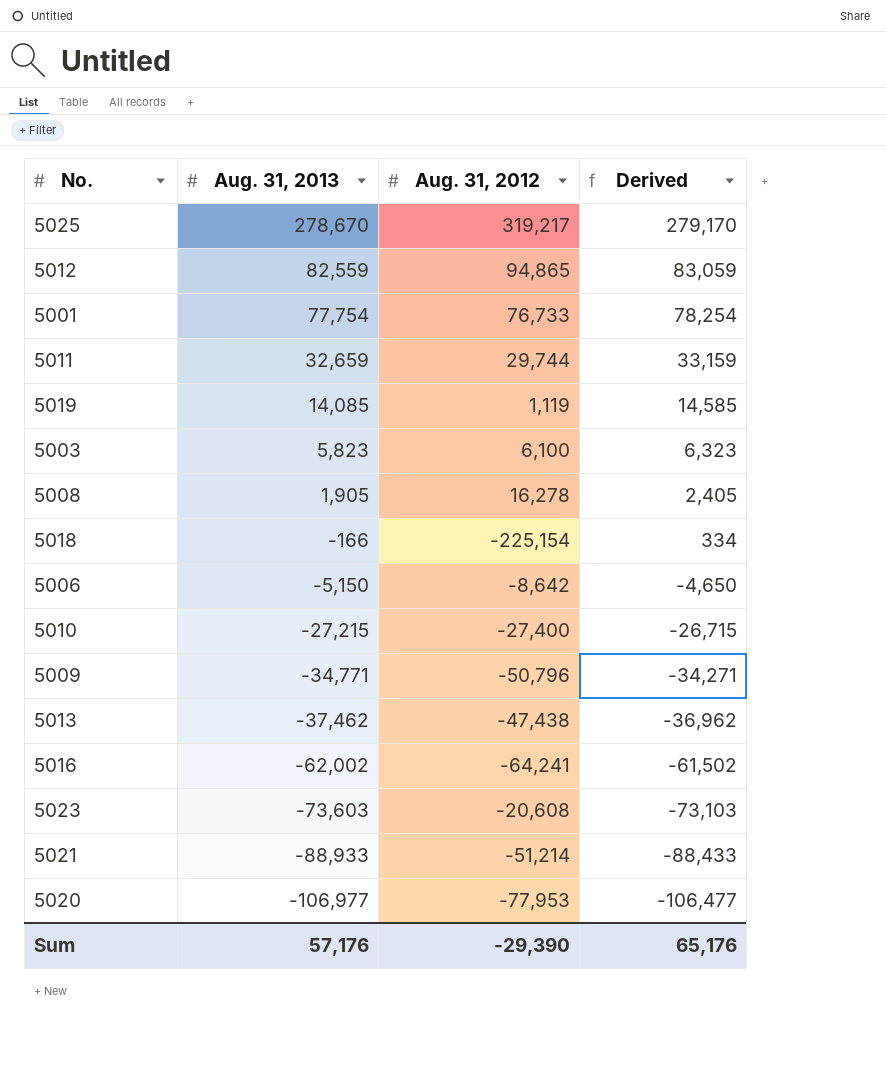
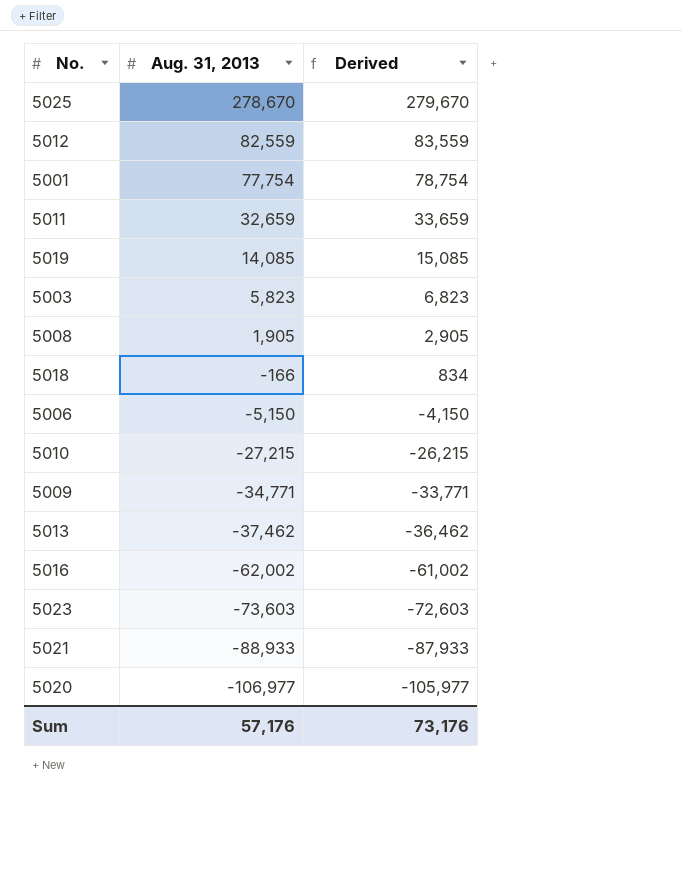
column Aug. 31, 2012 | position: 3 -> none
column Derived | formula: [Aug. 31, 2013] + 500 -> [Aug. 31, 2013] + 1000
Sum | Derived: 65,176 -> 73,176

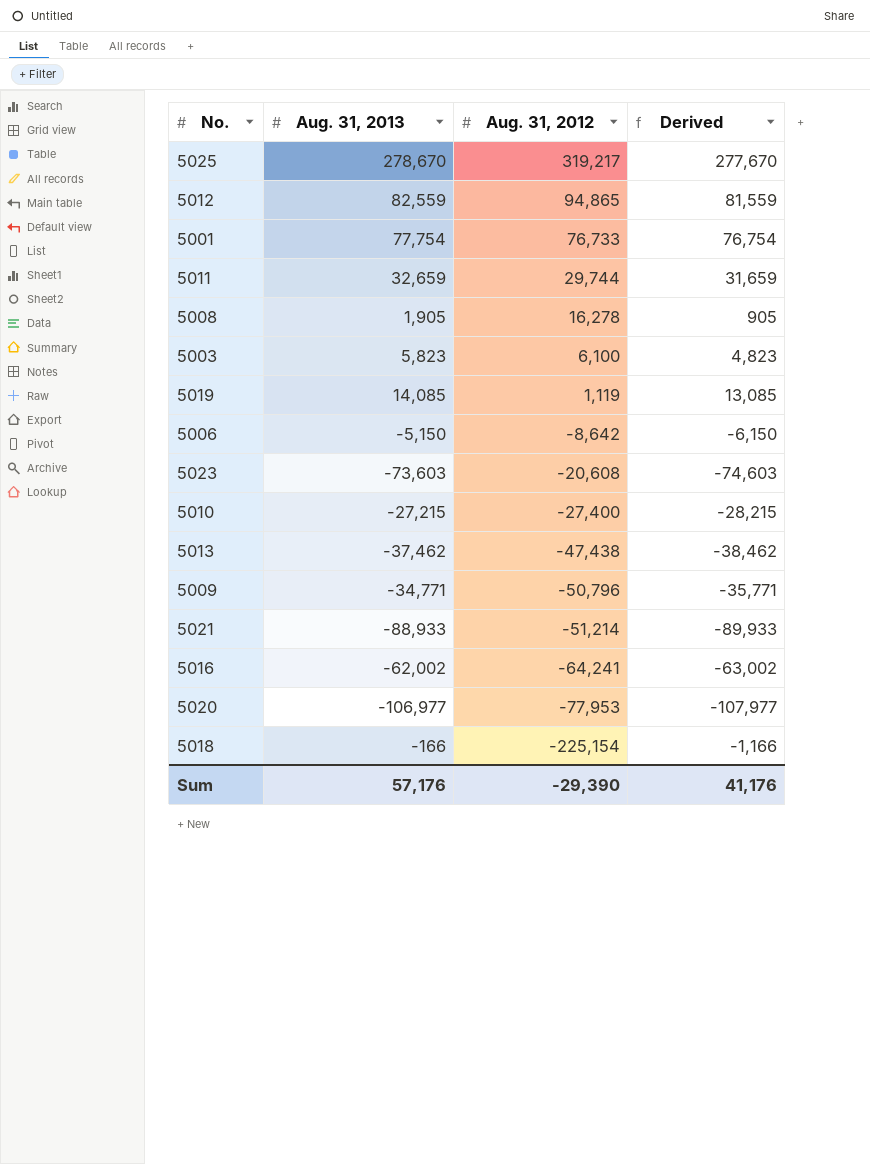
row order: Aug. 31, 2013 descending -> Aug. 31, 2012 descending
column Aug. 31, 2012 | position: none -> 3
column Derived | formula: [Aug. 31, 2013] + 1000 -> [Aug. 31, 2013] - 1000
Sum | Derived: 73,176 -> 41,176

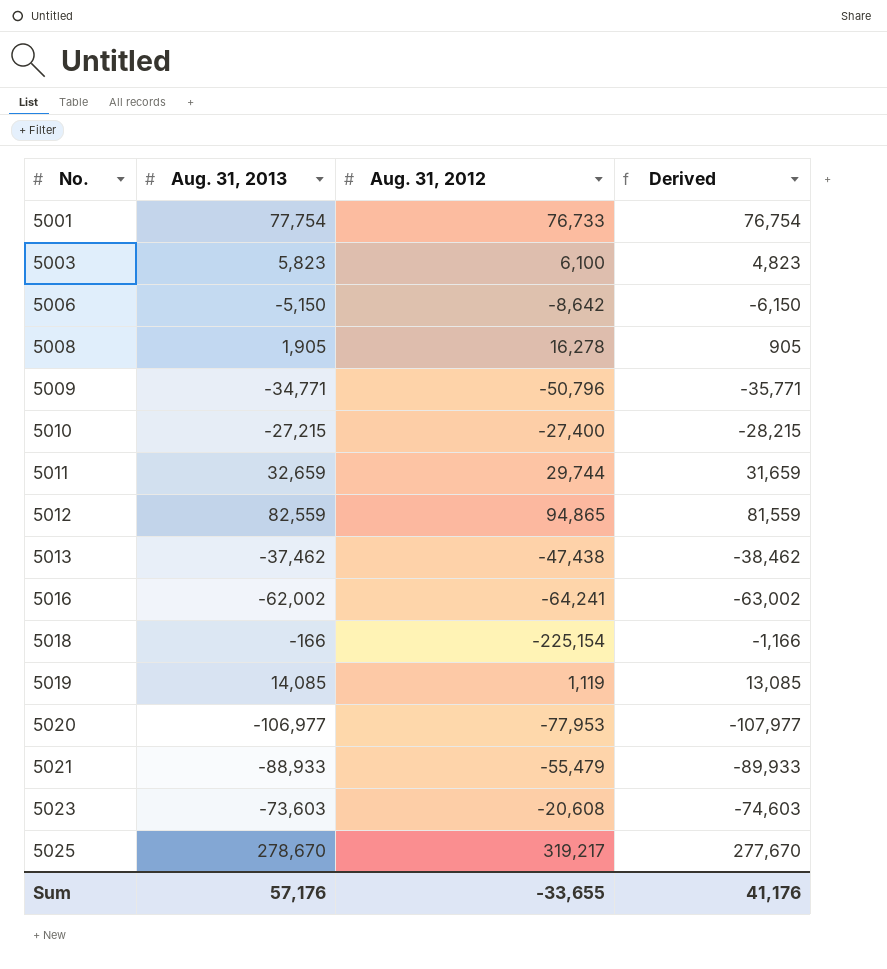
row order: Aug. 31, 2012 descending -> No. ascending
5021 | Aug. 31, 2012: -51,214 -> -55,479
Sum | Aug. 31, 2012: -29,390 -> -33,655

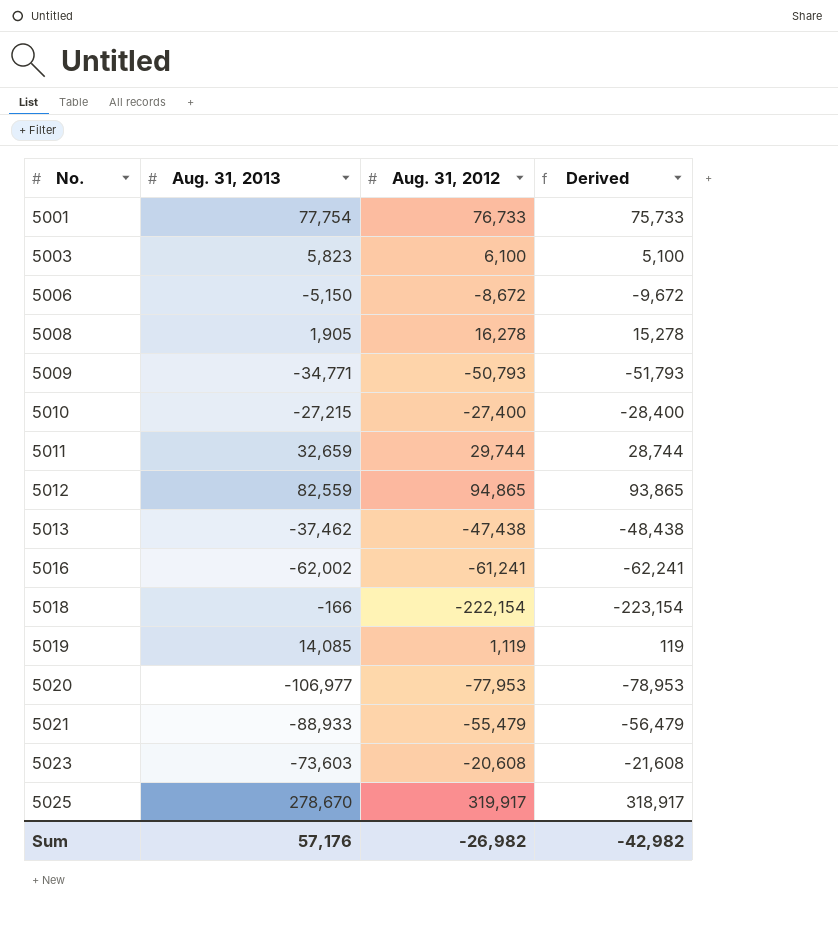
column Derived | formula: [Aug. 31, 2013] - 1000 -> [Aug. 31, 2012] - 1000
5006 | Aug. 31, 2012: -8,642 -> -8,672
5009 | Aug. 31, 2012: -50,796 -> -50,793
5016 | Aug. 31, 2012: -64,241 -> -61,241
5018 | Aug. 31, 2012: -225,154 -> -222,154
5025 | Aug. 31, 2012: 319,217 -> 319,917
Sum | Aug. 31, 2012: -33,655 -> -26,982
Sum | Derived: 41,176 -> -42,982

